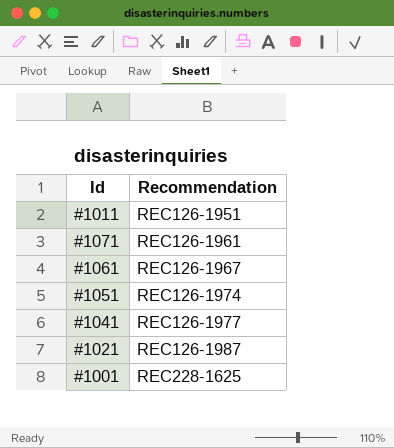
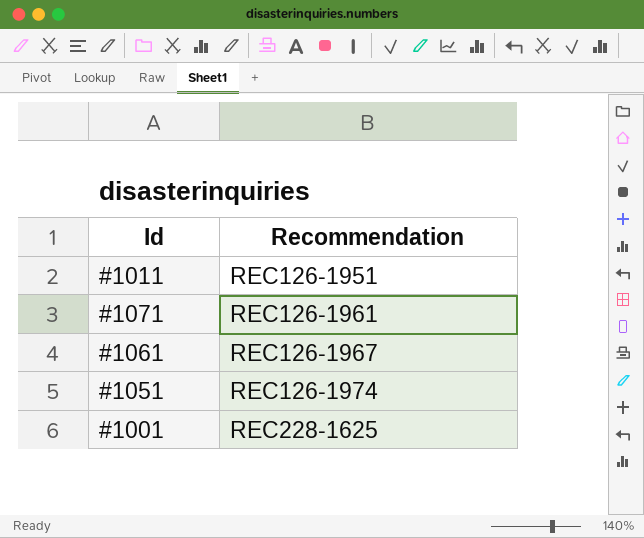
row #1041: REC126-1977 -> none
row #1021: REC126-1987 -> none

